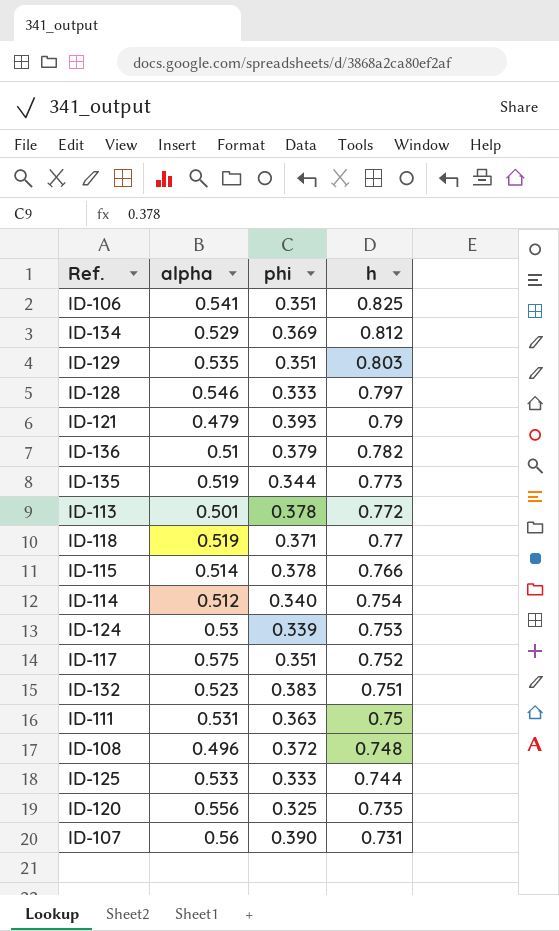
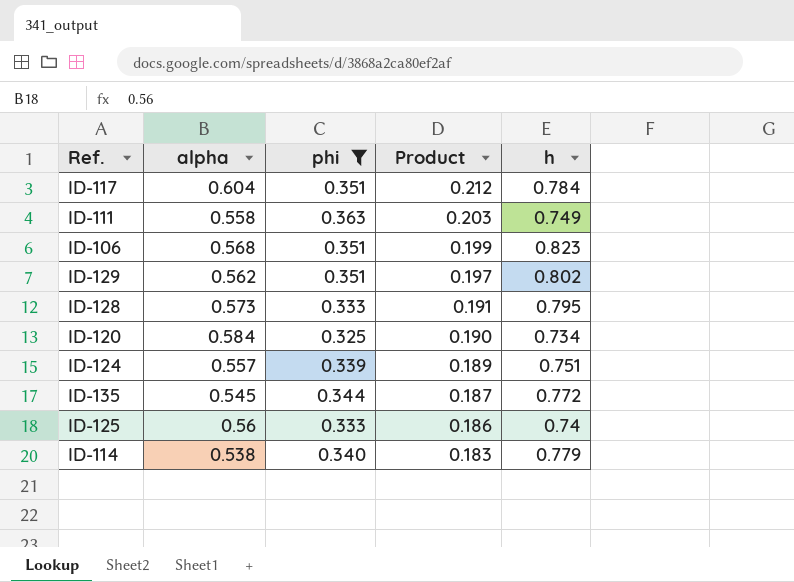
filter: none -> phi <= 0.363
row order: h descending -> Product descending
column Product | formula: none -> [alpha] * [phi]
ID-117 | alpha: 0.575 -> 0.604
ID-117 | h: 0.752 -> 0.784
ID-111 | alpha: 0.531 -> 0.558
ID-111 | h: 0.75 -> 0.749
ID-106 | alpha: 0.541 -> 0.568
ID-106 | h: 0.825 -> 0.823
ID-129 | alpha: 0.535 -> 0.562
ID-129 | h: 0.803 -> 0.802
ID-128 | alpha: 0.546 -> 0.573
ID-128 | h: 0.797 -> 0.795
ID-120 | alpha: 0.556 -> 0.584
ID-120 | h: 0.735 -> 0.734
ID-124 | alpha: 0.53 -> 0.557
ID-124 | h: 0.753 -> 0.751
ID-135 | alpha: 0.519 -> 0.545
ID-135 | h: 0.773 -> 0.772
ID-125 | alpha: 0.533 -> 0.56
ID-125 | h: 0.744 -> 0.74
ID-114 | alpha: 0.512 -> 0.538
ID-114 | h: 0.754 -> 0.779

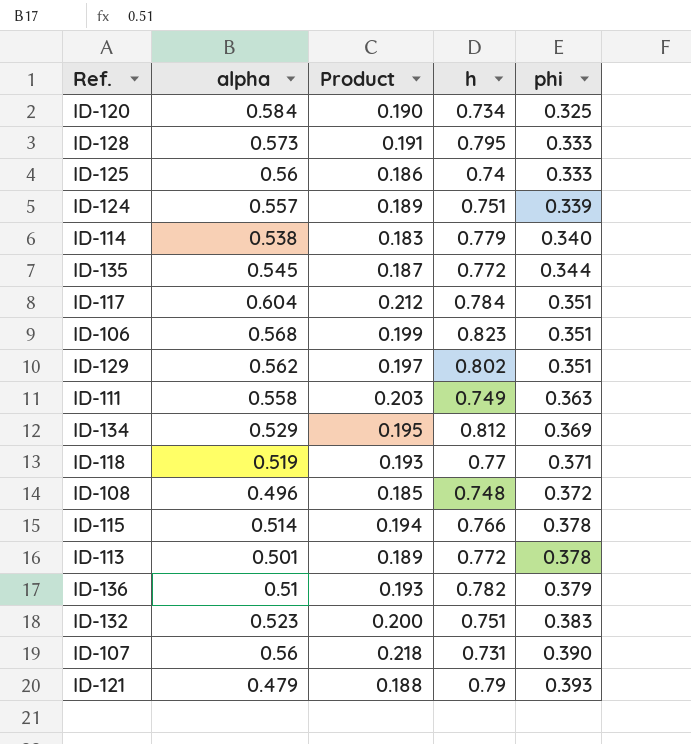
filter: phi <= 0.363 -> none
row order: Product descending -> phi ascending
column phi | position: 3 -> 5

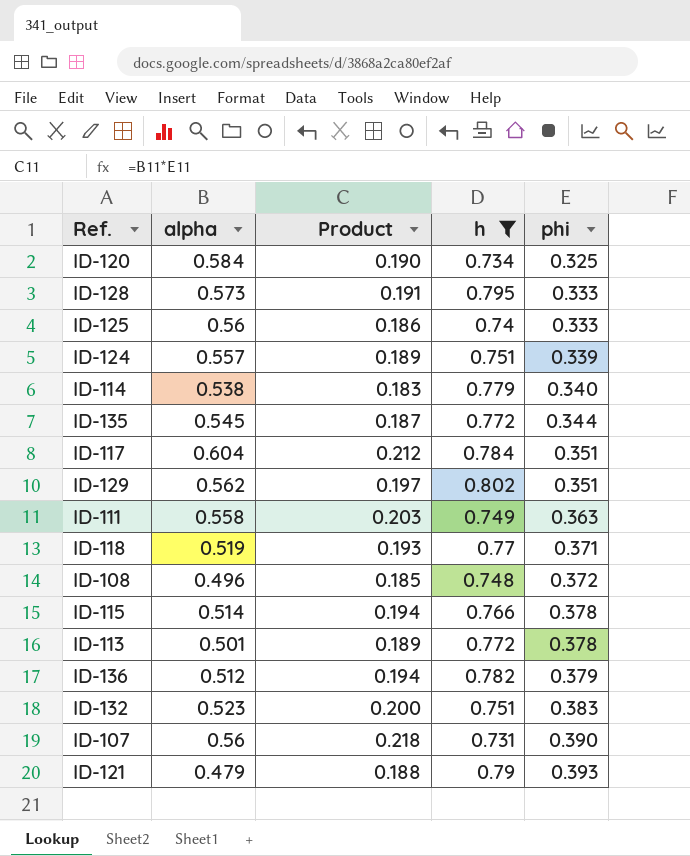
filter: none -> h <= 0.802
ID-136 | alpha: 0.51 -> 0.512
ID-136 | Product: 0.193 -> 0.194

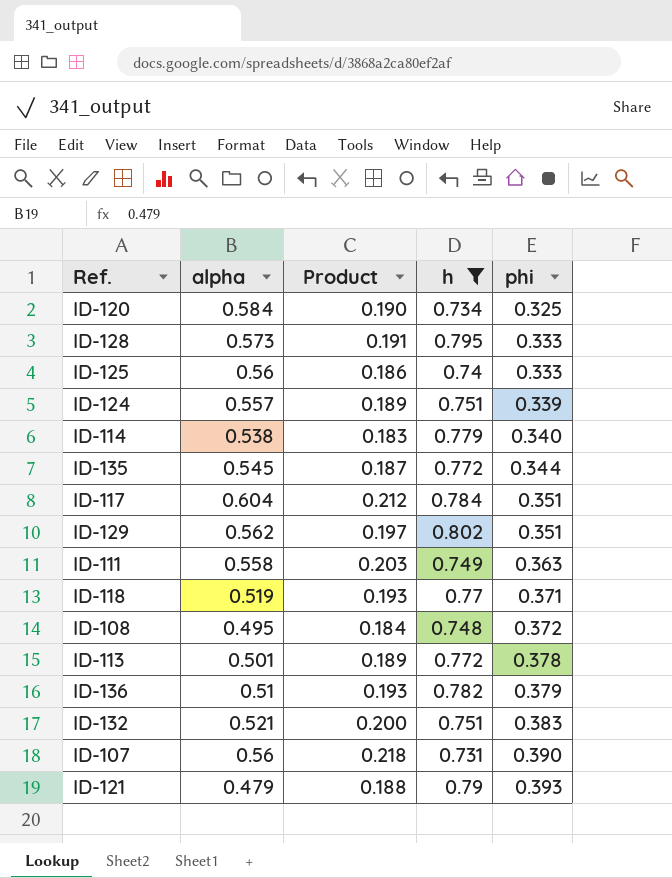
row ID-115: 0.514 | 0.194 | 0.766 | 0.378 -> none
ID-108 | alpha: 0.496 -> 0.495
ID-108 | Product: 0.185 -> 0.184
ID-136 | alpha: 0.512 -> 0.51
ID-136 | Product: 0.194 -> 0.193
ID-132 | alpha: 0.523 -> 0.521

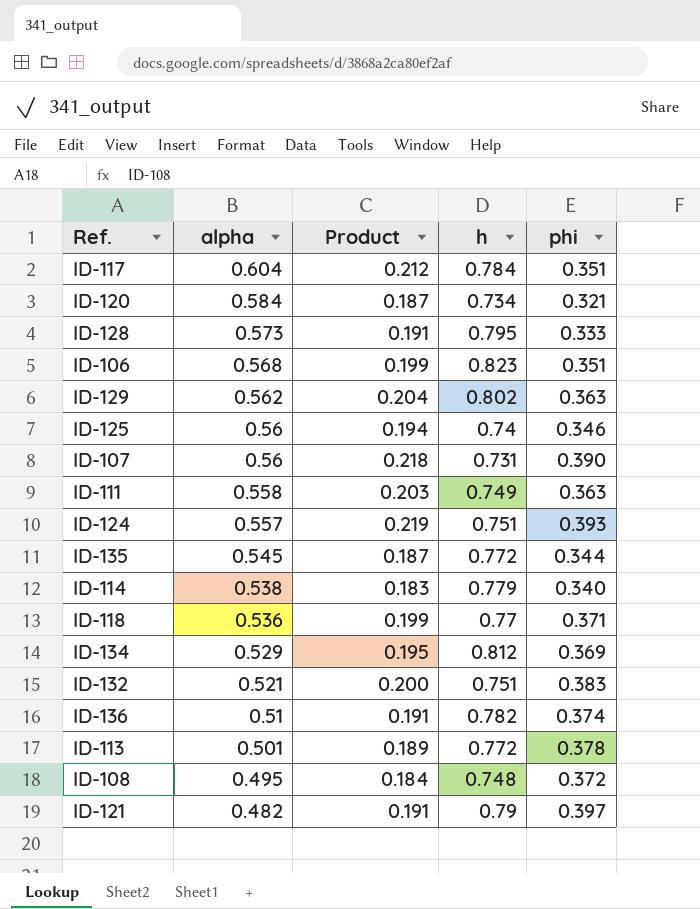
filter: h <= 0.802 -> none
row order: phi ascending -> alpha descending
ID-120 | Product: 0.190 -> 0.187
ID-120 | phi: 0.325 -> 0.321
ID-129 | Product: 0.197 -> 0.204
ID-129 | phi: 0.351 -> 0.363
ID-125 | Product: 0.186 -> 0.194
ID-125 | phi: 0.333 -> 0.346
ID-124 | Product: 0.189 -> 0.219
ID-124 | phi: 0.339 -> 0.393
ID-118 | alpha: 0.519 -> 0.536
ID-118 | Product: 0.193 -> 0.199
ID-136 | Product: 0.193 -> 0.191
ID-136 | phi: 0.379 -> 0.374
ID-121 | alpha: 0.479 -> 0.482
ID-121 | Product: 0.188 -> 0.191
ID-121 | phi: 0.393 -> 0.397

